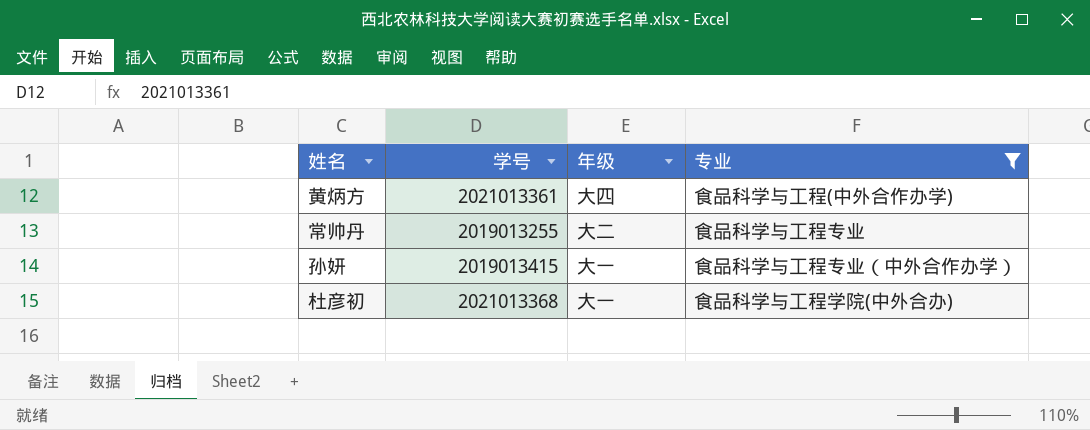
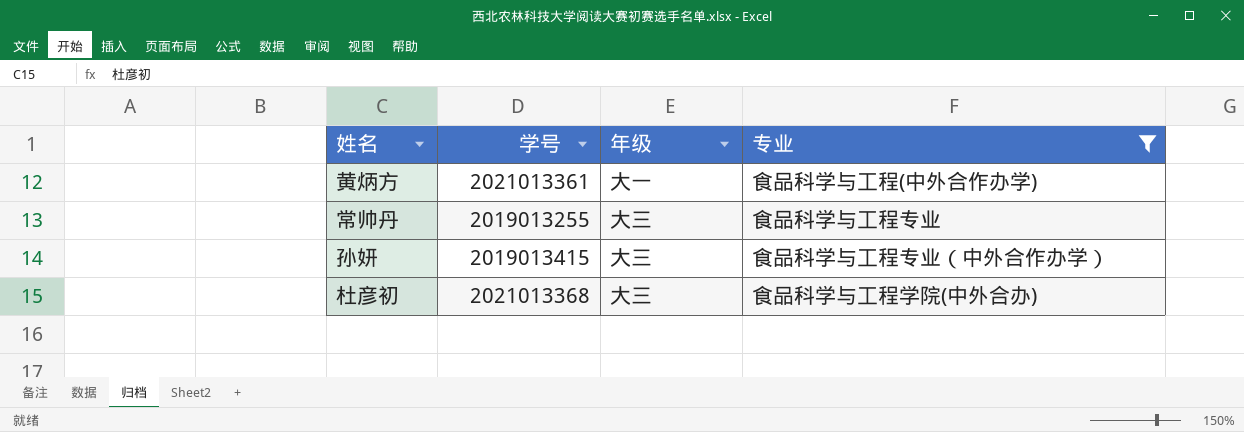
黄炳方 | 年级: 大四 -> 大一
常帅丹 | 年级: 大二 -> 大三
孙妍 | 年级: 大一 -> 大三
杜彦初 | 年级: 大一 -> 大三

